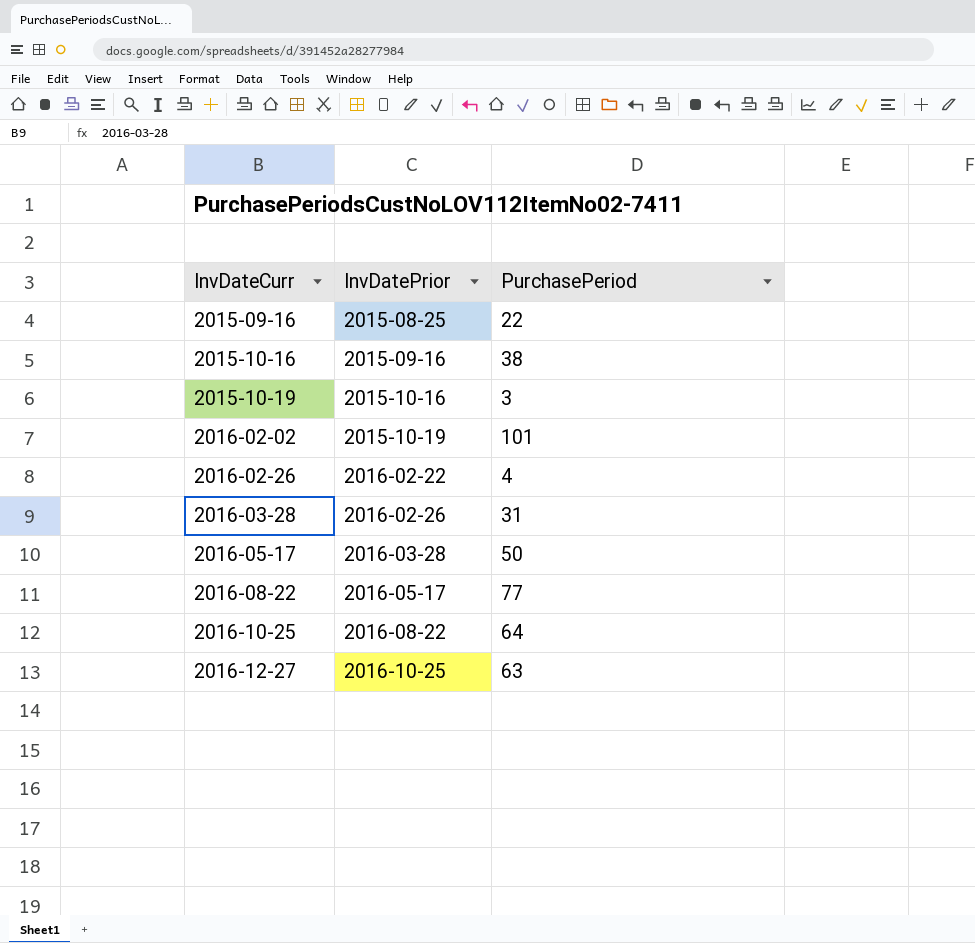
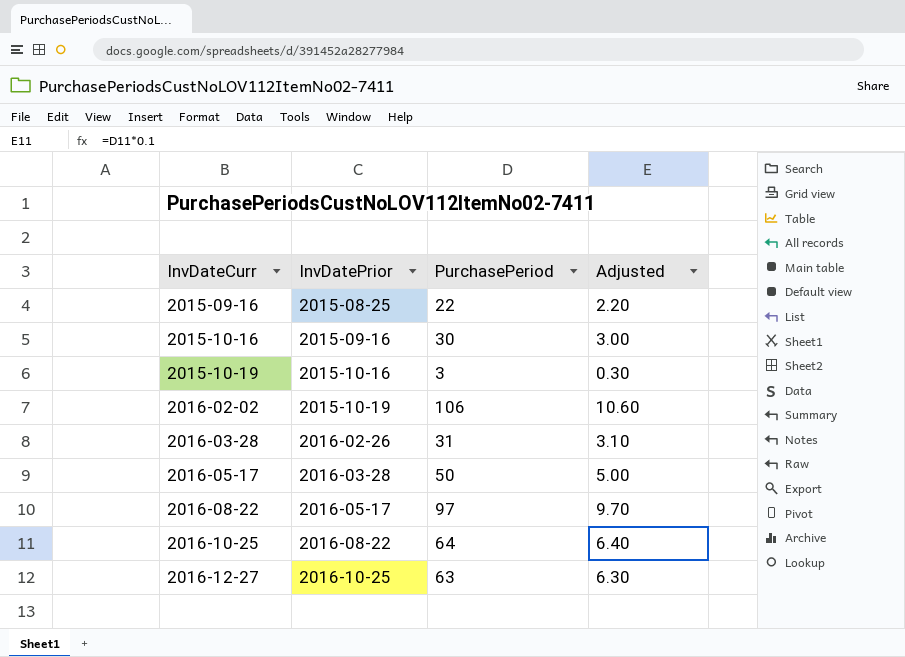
column Adjusted | formula: none -> [PurchasePeriod] * 0.1
row 2016-02-26: 2016-02-22 | 4 -> none
2015-10-16 | PurchasePeriod: 38 -> 30
2016-02-02 | PurchasePeriod: 101 -> 106
2016-08-22 | PurchasePeriod: 77 -> 97

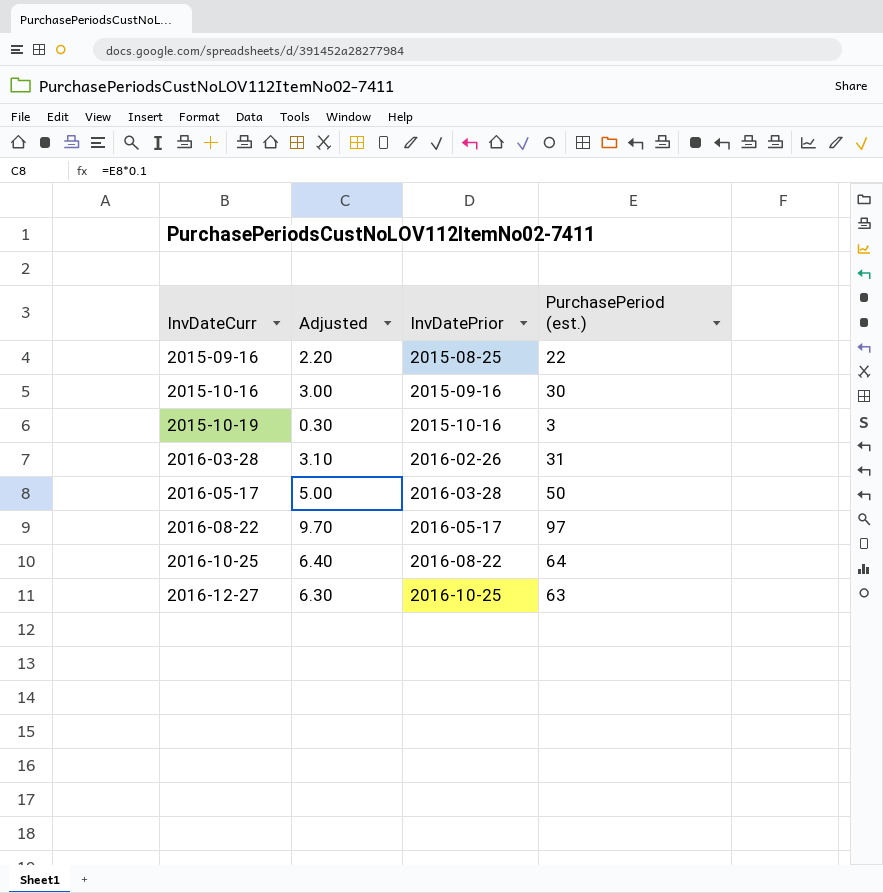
column Adjusted | position: 4 -> 2
column name: PurchasePeriod -> PurchasePeriod (est.)
row 2016-02-02: 2015-10-19 | 106 | 10.60 -> none

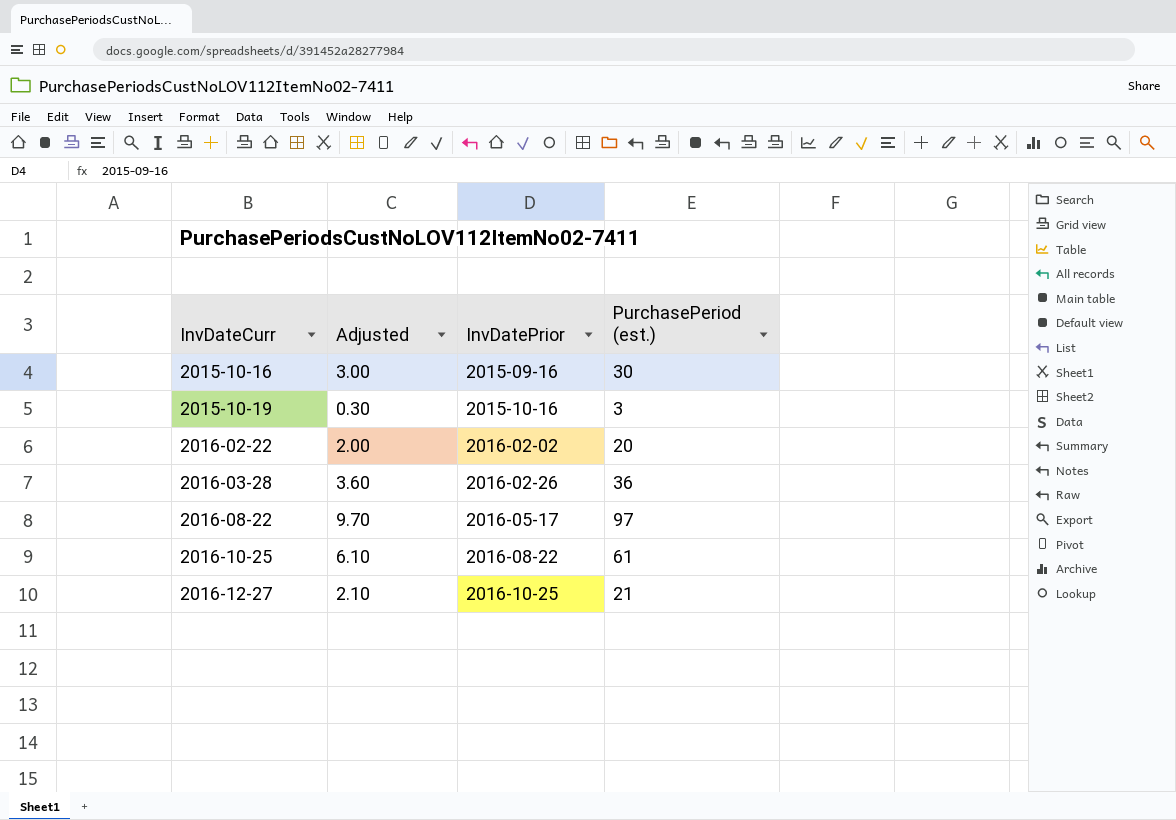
row 2015-09-16: 2.20 | 2015-08-25 | 22 -> none
row 2016-05-17: 5.00 | 2016-03-28 | 50 -> none
row 2016-02-22: none -> 2.00 | 2016-02-02 | 20
2016-03-28 | Adjusted: 3.10 -> 3.60
2016-03-28 | PurchasePeriod (est.): 31 -> 36
2016-10-25 | Adjusted: 6.40 -> 6.10
2016-10-25 | PurchasePeriod (est.): 64 -> 61
2016-12-27 | Adjusted: 6.30 -> 2.10
2016-12-27 | PurchasePeriod (est.): 63 -> 21

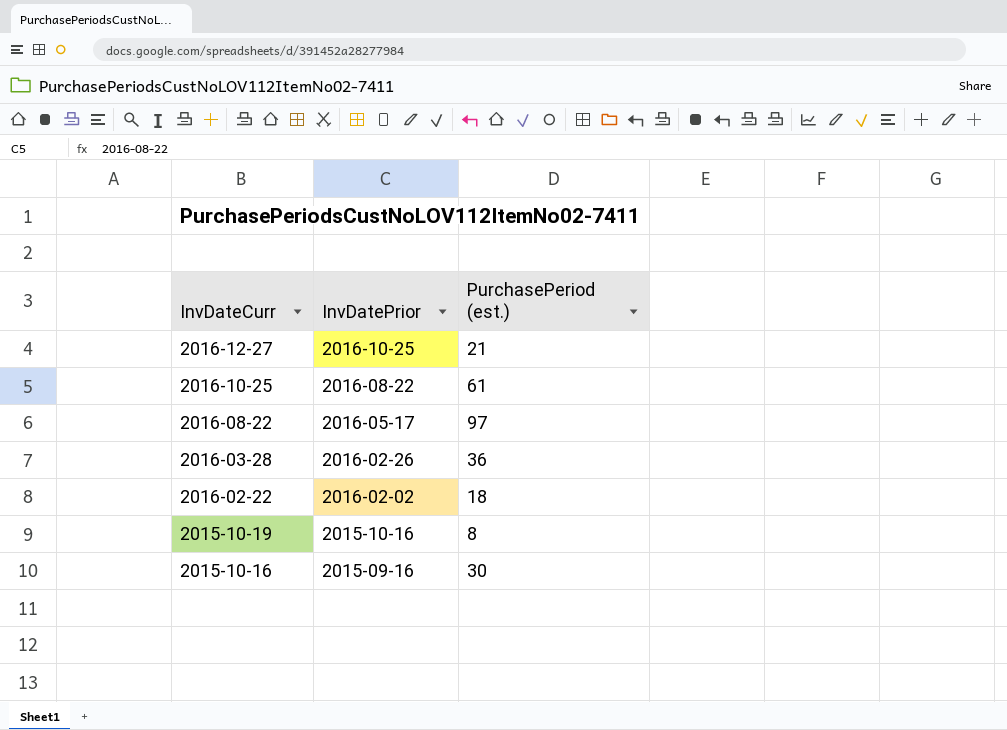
row order: InvDateCurr ascending -> InvDateCurr descending
column Adjusted | formula: [PurchasePeriod (est.)] * 0.1 -> none
2016-02-22 | PurchasePeriod (est.): 20 -> 18
2015-10-19 | PurchasePeriod (est.): 3 -> 8

